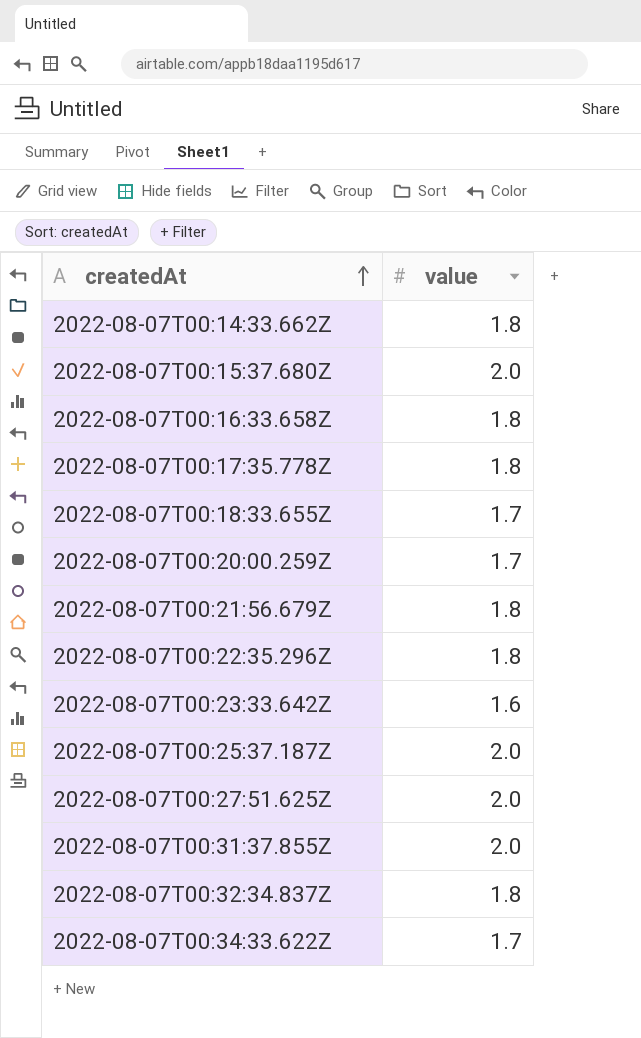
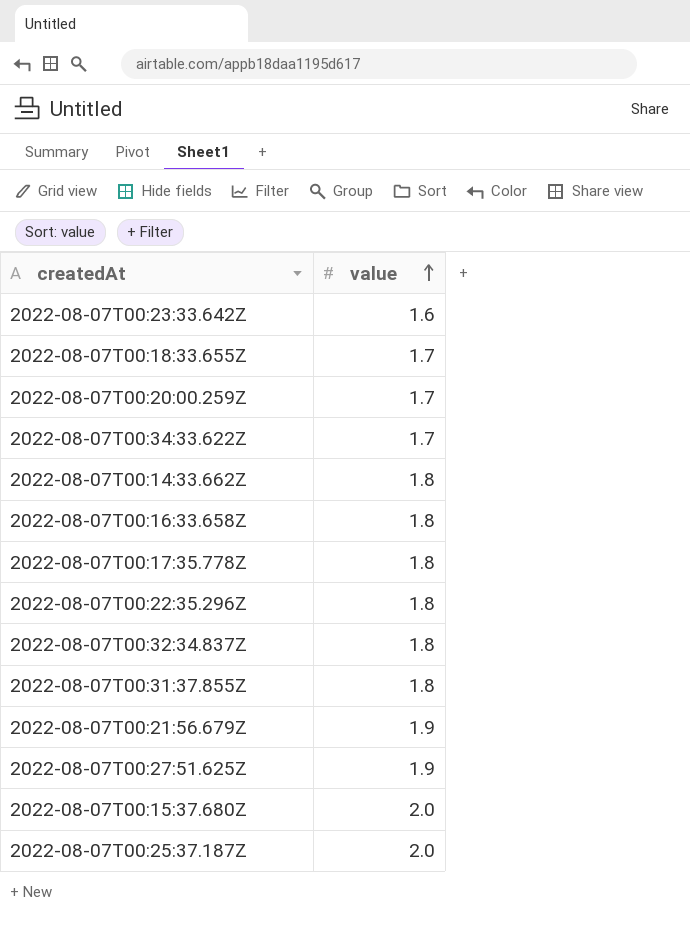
row order: createdAt ascending -> value ascending
2022-08-07T00:31:37.855Z | value: 2.0 -> 1.8
2022-08-07T00:21:56.679Z | value: 1.8 -> 1.9
2022-08-07T00:27:51.625Z | value: 2.0 -> 1.9

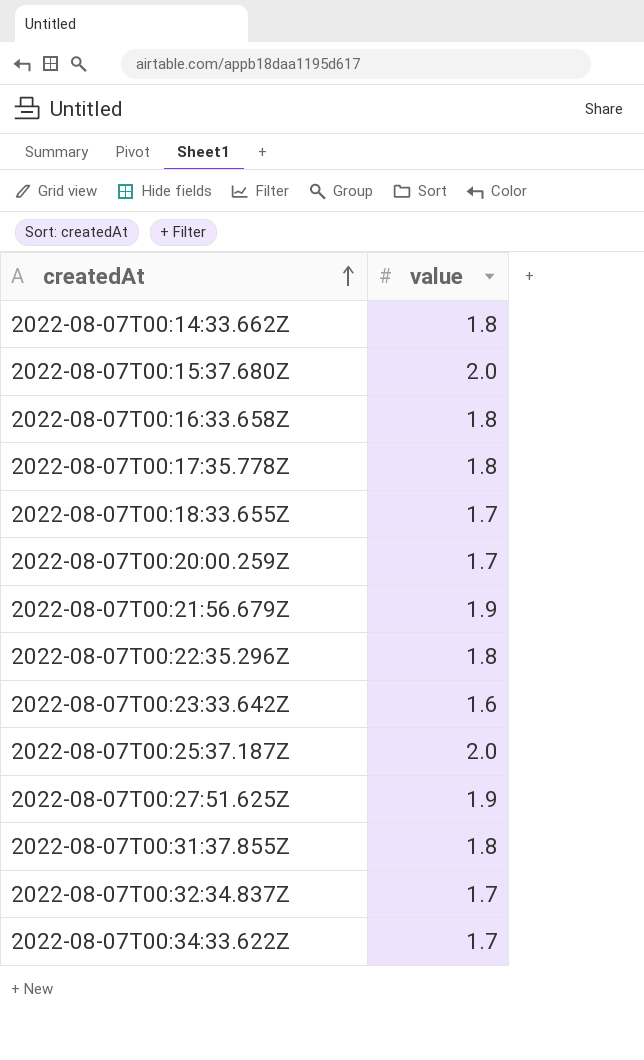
row order: value ascending -> createdAt ascending
2022-08-07T00:32:34.837Z | value: 1.8 -> 1.7

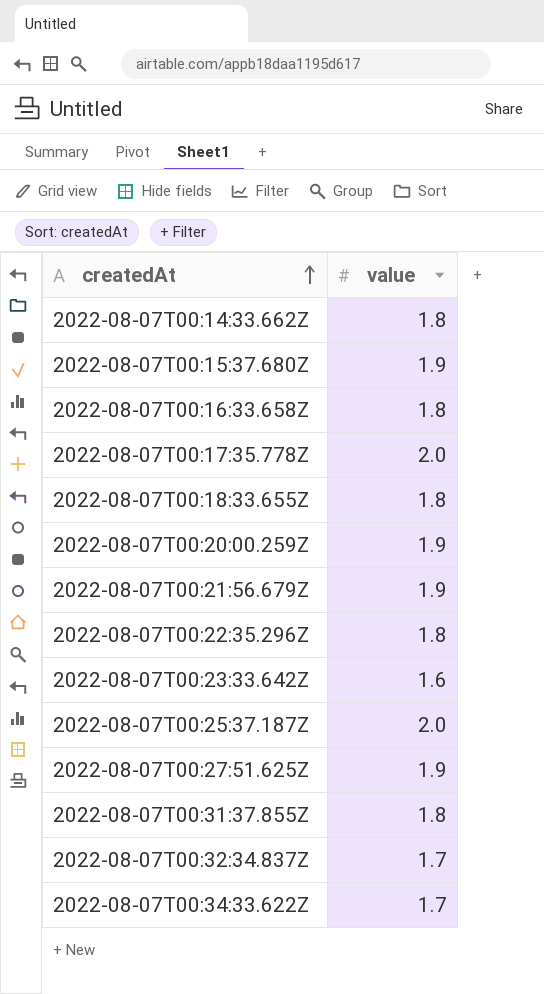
2022-08-07T00:15:37.680Z | value: 2.0 -> 1.9
2022-08-07T00:17:35.778Z | value: 1.8 -> 2.0
2022-08-07T00:18:33.655Z | value: 1.7 -> 1.8
2022-08-07T00:20:00.259Z | value: 1.7 -> 1.9

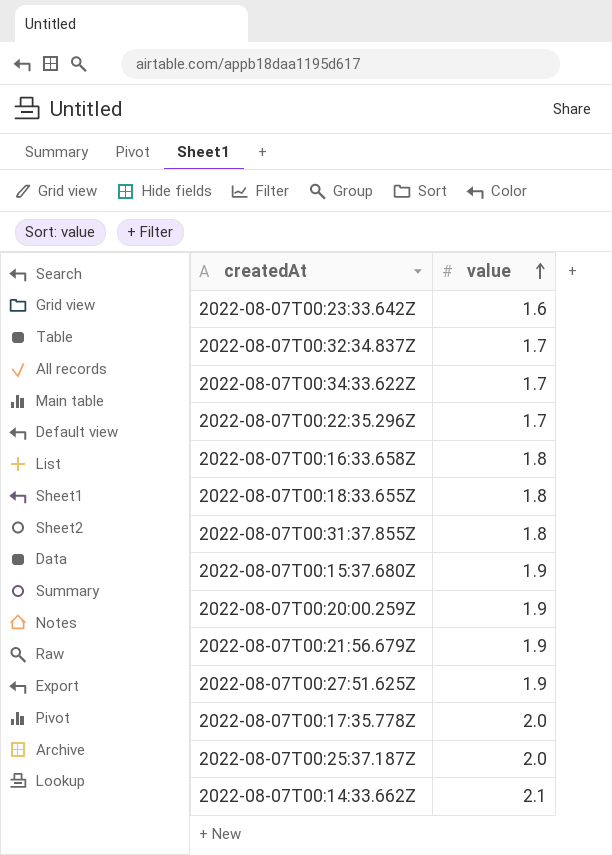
row order: createdAt ascending -> value ascending
2022-08-07T00:22:35.296Z | value: 1.8 -> 1.7
2022-08-07T00:14:33.662Z | value: 1.8 -> 2.1

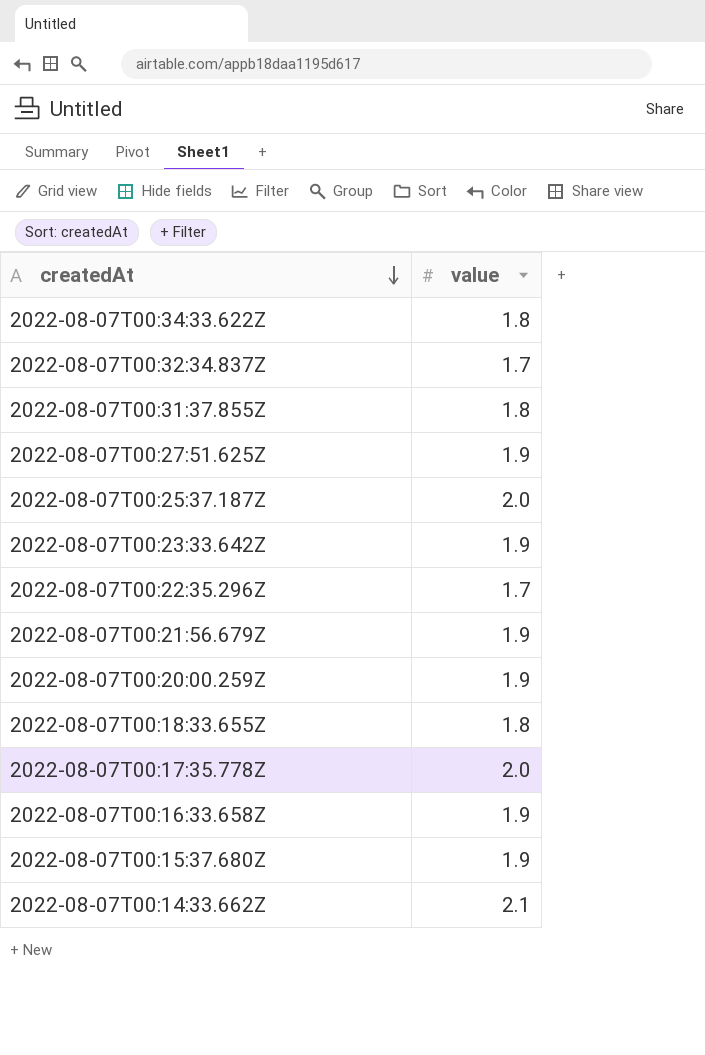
row order: value ascending -> createdAt descending
2022-08-07T00:34:33.622Z | value: 1.7 -> 1.8
2022-08-07T00:23:33.642Z | value: 1.6 -> 1.9
2022-08-07T00:16:33.658Z | value: 1.8 -> 1.9

